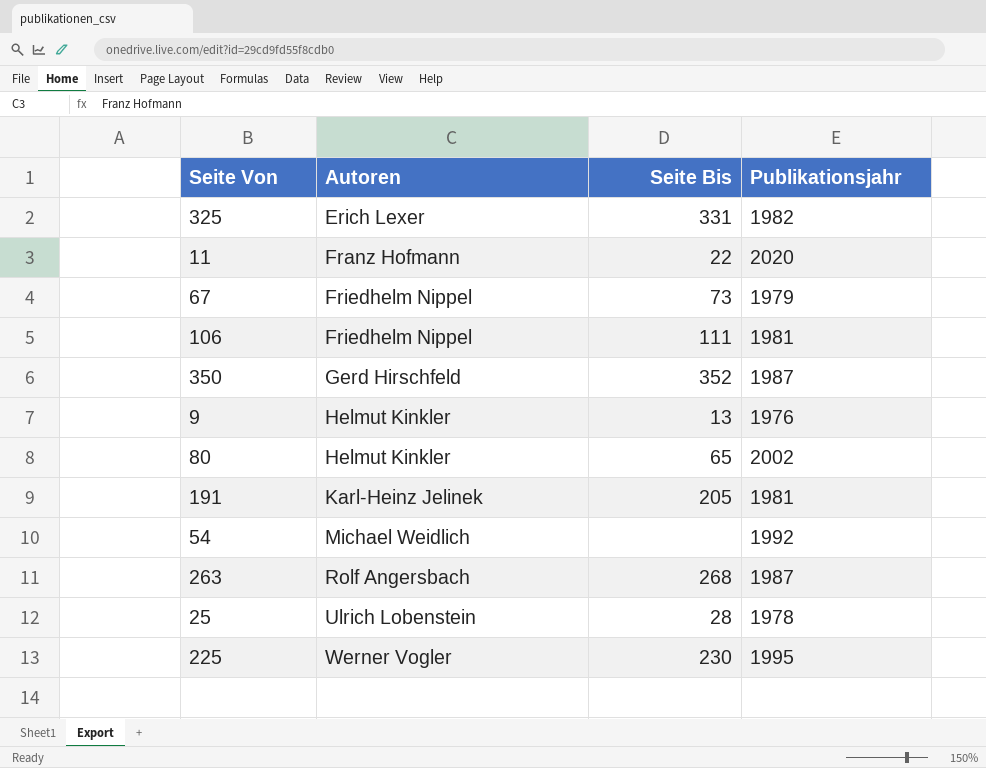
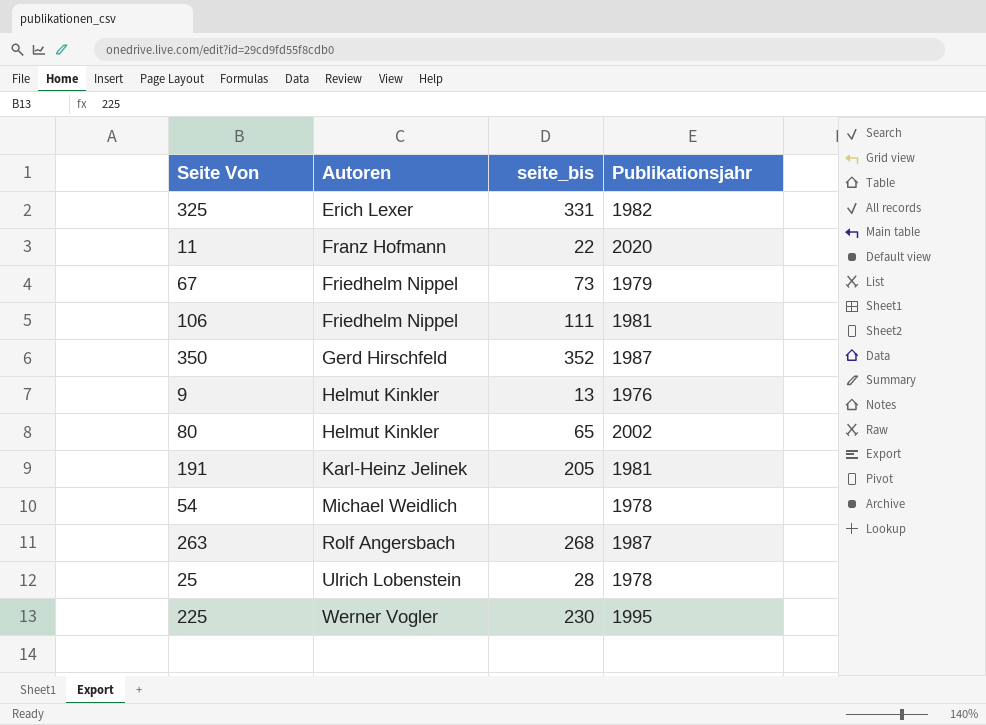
column name: Seite Bis -> seite_bis
54 | Publikationsjahr: 1992 -> 1978

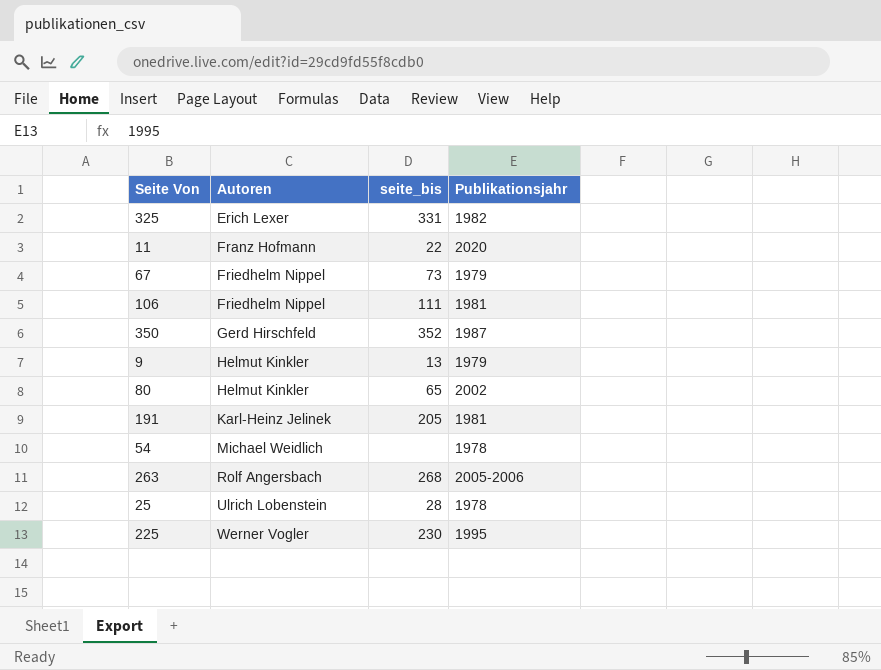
9 | Publikationsjahr: 1976 -> 1979
263 | Publikationsjahr: 1987 -> 2005-2006

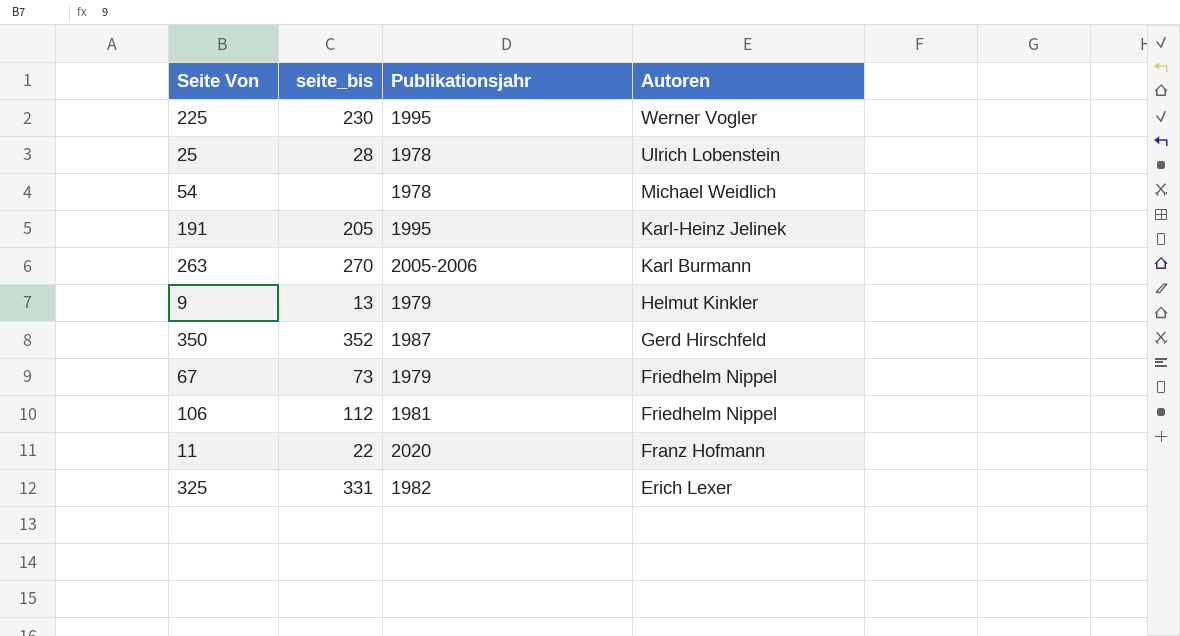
row order: Autoren ascending -> Autoren descending
column Autoren | position: 2 -> 4
row 80: Helmut Kinkler | 65 | 2002 -> none
191 | Publikationsjahr: 1981 -> 1995
263 | seite_bis: 268 -> 270
263 | Autoren: Rolf Angersbach -> Karl Burmann
106 | seite_bis: 111 -> 112

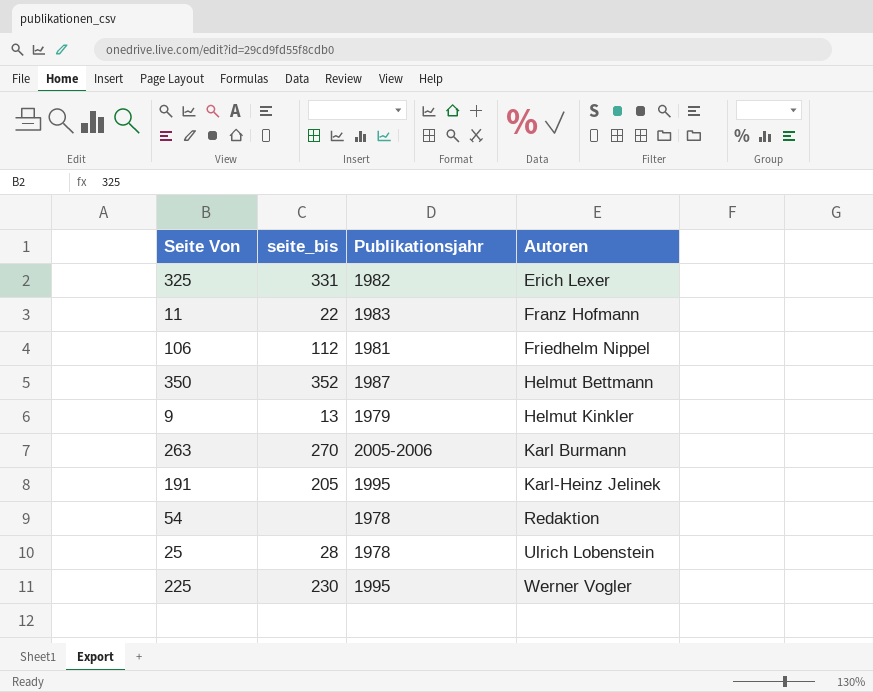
row order: Autoren descending -> Autoren ascending
row 67: 73 | 1979 | Friedhelm Nippel -> none
11 | Publikationsjahr: 2020 -> 1983
350 | Autoren: Gerd Hirschfeld -> Helmut Bettmann
54 | Autoren: Michael Weidlich -> Redaktion

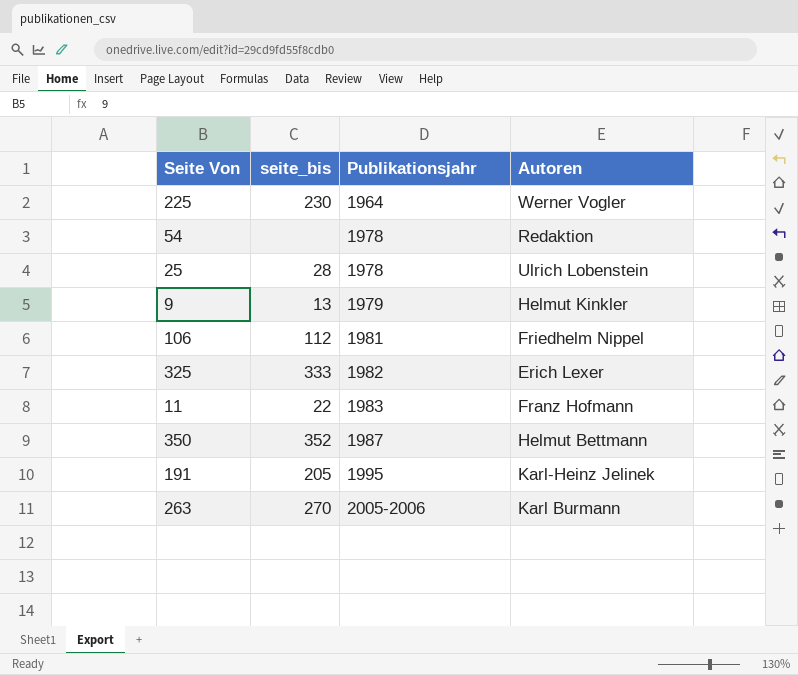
row order: Autoren ascending -> Publikationsjahr ascending
225 | Publikationsjahr: 1995 -> 1964
325 | seite_bis: 331 -> 333

